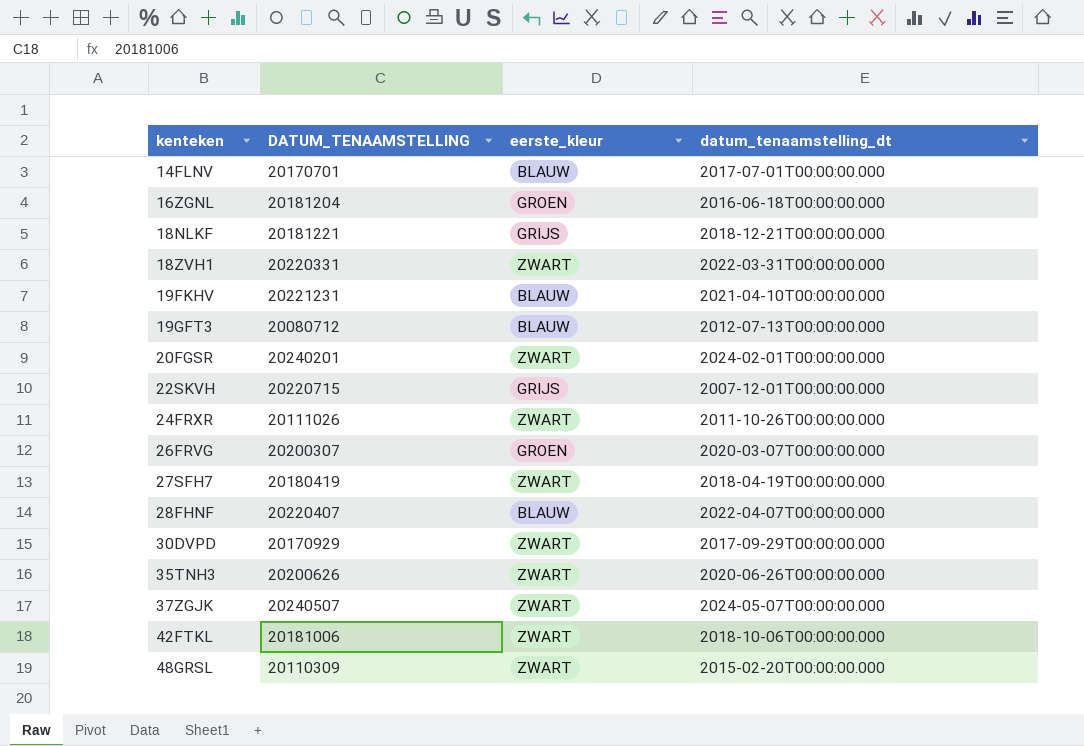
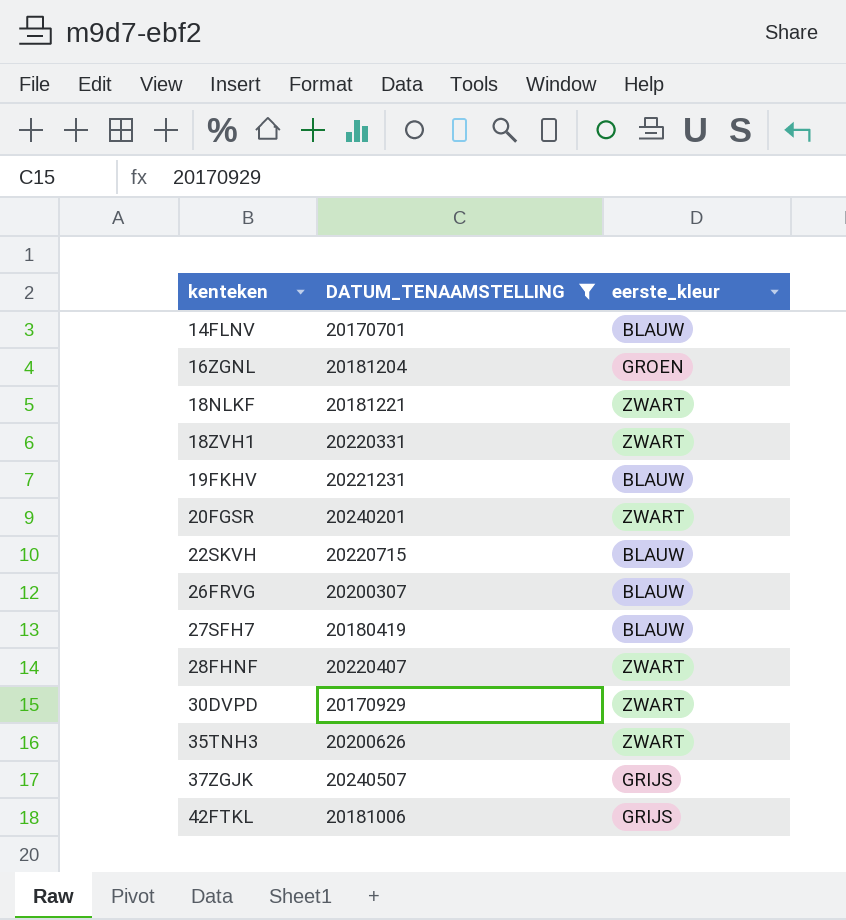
filter: none -> DATUM_TENAAMSTELLING >= 20170701
column datum_tenaamstelling_dt | position: 4 -> none
18NLKF | eerste_kleur: GRIJS -> ZWART
22SKVH | eerste_kleur: GRIJS -> BLAUW
26FRVG | eerste_kleur: GROEN -> BLAUW
27SFH7 | eerste_kleur: ZWART -> BLAUW
28FHNF | eerste_kleur: BLAUW -> ZWART
37ZGJK | eerste_kleur: ZWART -> GRIJS
42FTKL | eerste_kleur: ZWART -> GRIJS

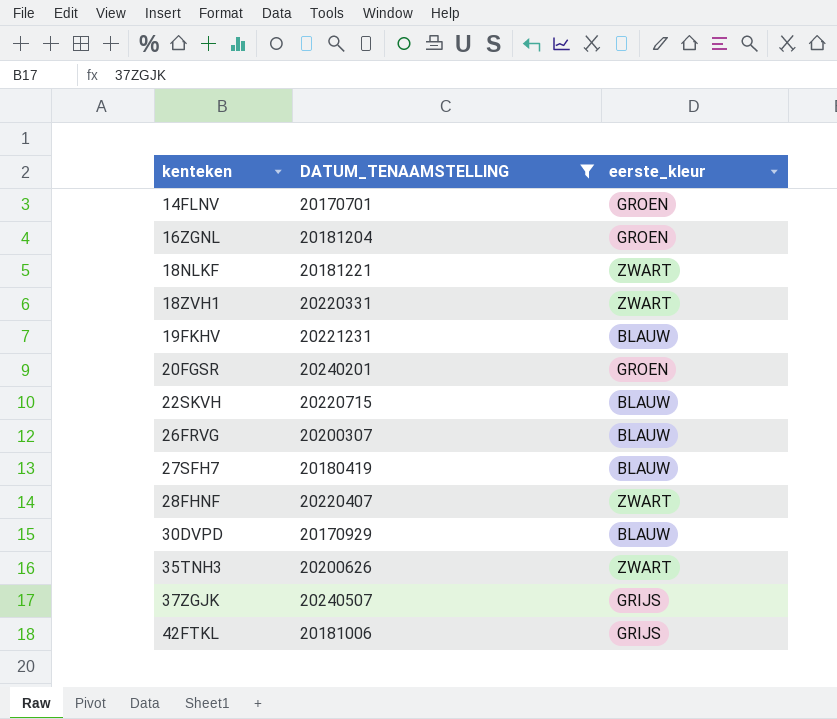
14FLNV | eerste_kleur: BLAUW -> GROEN
20FGSR | eerste_kleur: ZWART -> GROEN
30DVPD | eerste_kleur: ZWART -> BLAUW

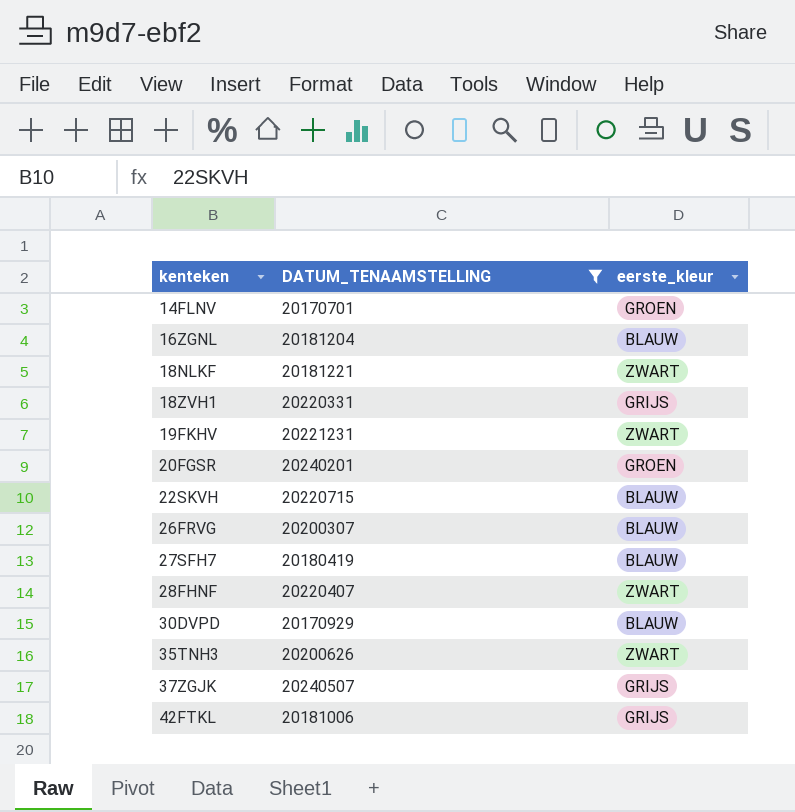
16ZGNL | eerste_kleur: GROEN -> BLAUW
18ZVH1 | eerste_kleur: ZWART -> GRIJS
19FKHV | eerste_kleur: BLAUW -> ZWART

